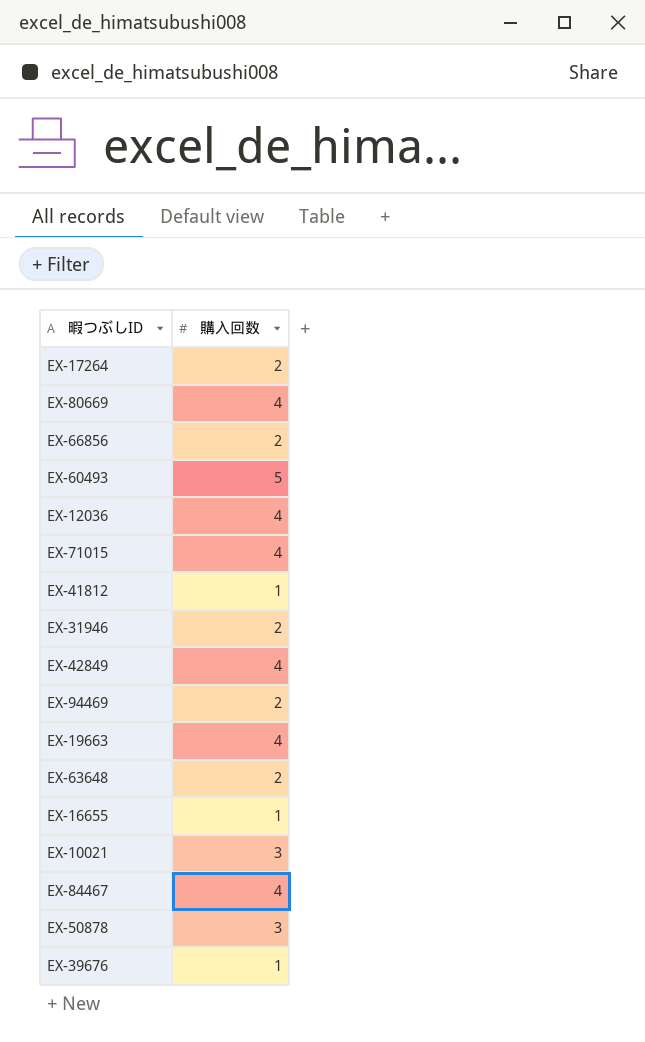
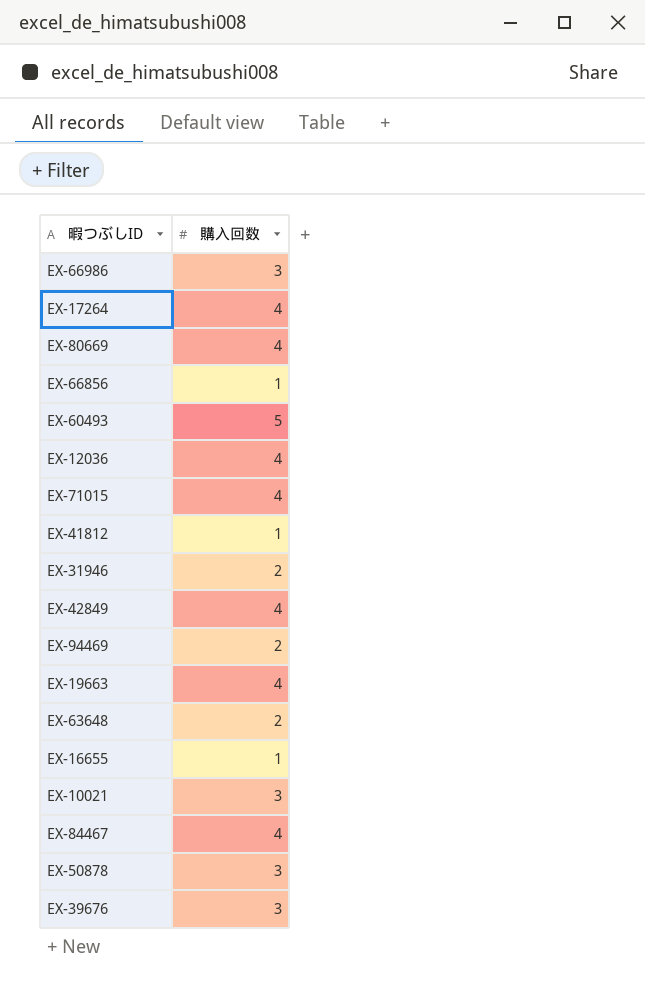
row EX-66986: none -> 3
EX-17264 | 購入回数: 2 -> 4
EX-66856 | 購入回数: 2 -> 1
EX-39676 | 購入回数: 1 -> 3

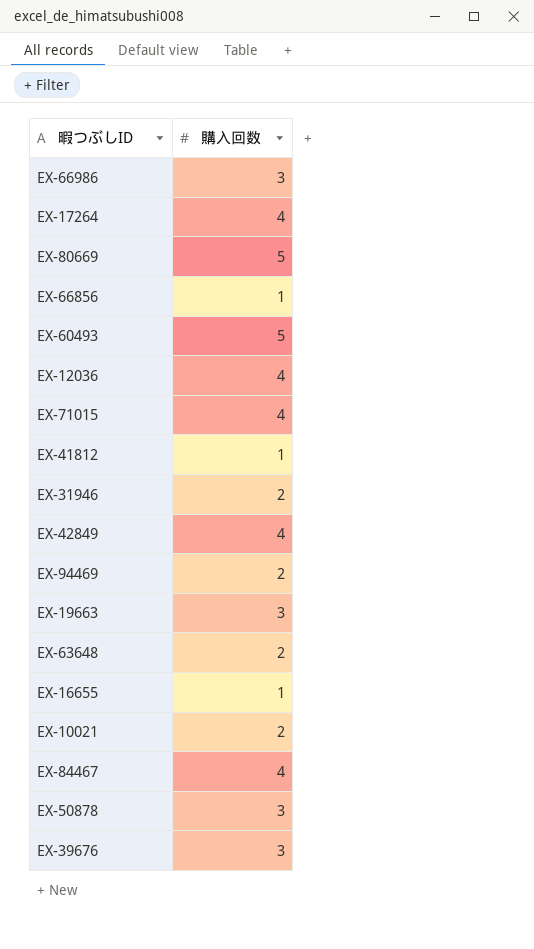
EX-80669 | 購入回数: 4 -> 5
EX-19663 | 購入回数: 4 -> 3
EX-10021 | 購入回数: 3 -> 2

